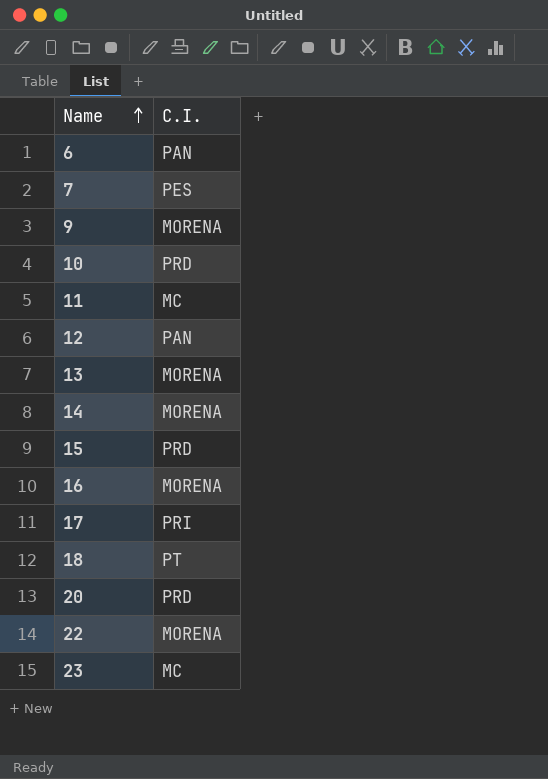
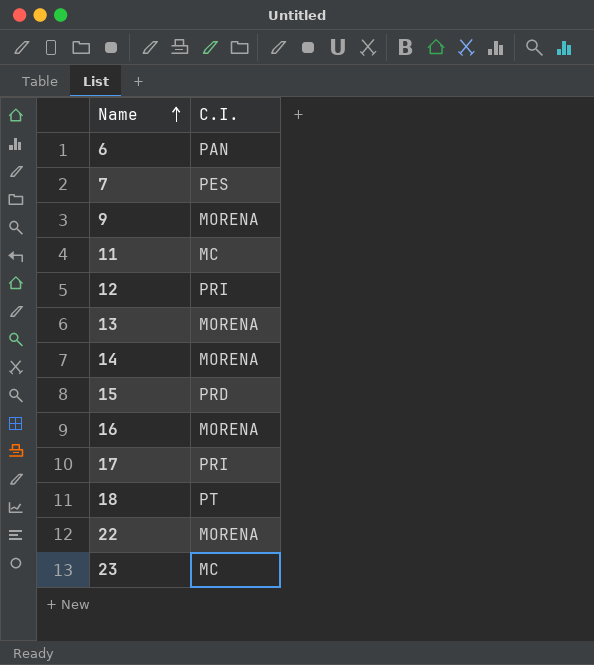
row 10: PRD -> none
row 20: PRD -> none
12 | C.I.: PAN -> PRI

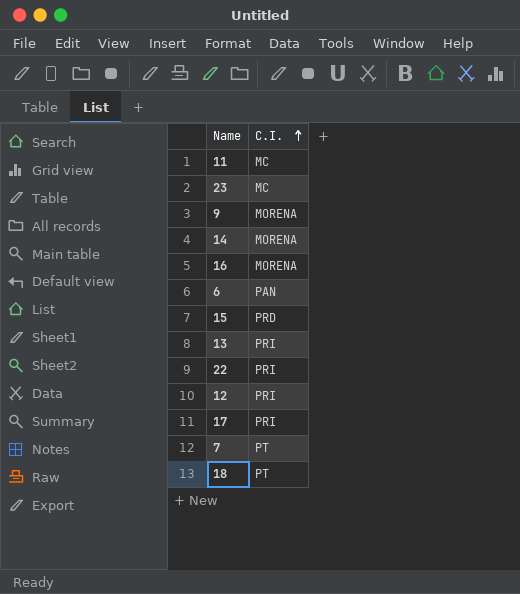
row order: Name ascending -> C.I. ascending
13 | C.I.: MORENA -> PRI
22 | C.I.: MORENA -> PRI
7 | C.I.: PES -> PT

